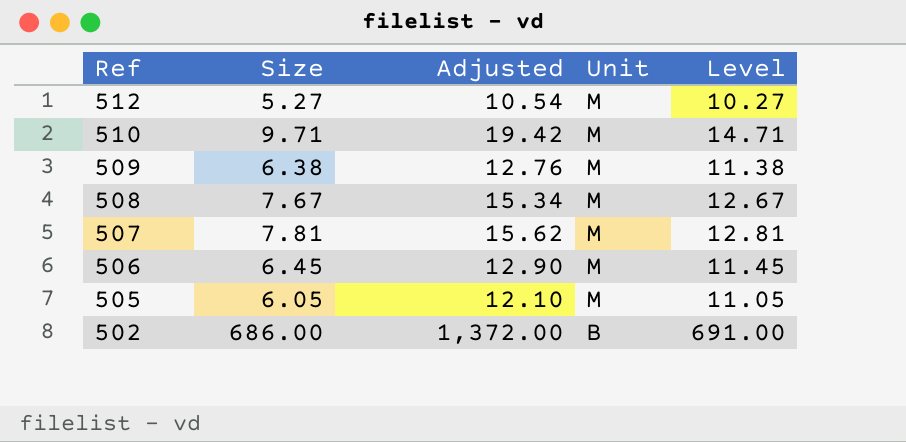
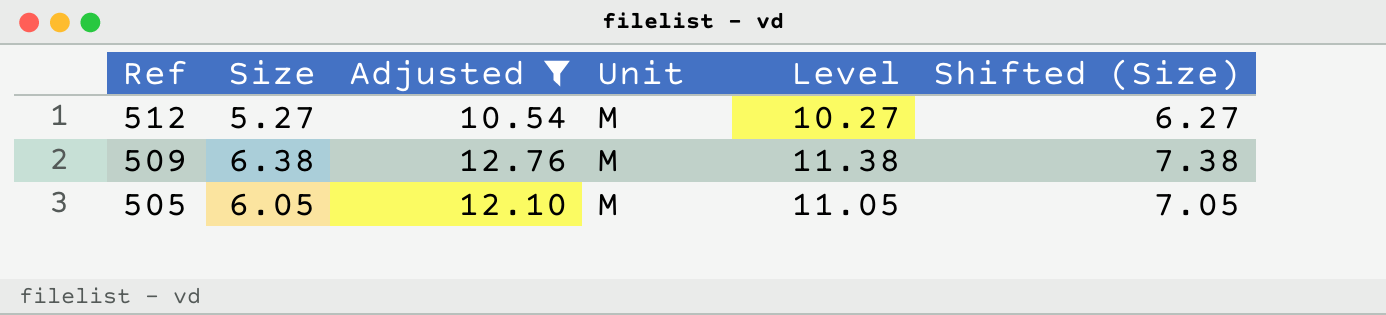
filter: none -> Adjusted <= 12.76
column Shifted (Size) | formula: none -> [Size] + 1

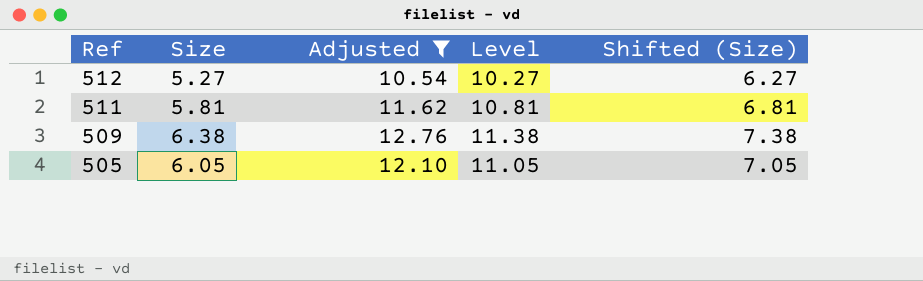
column Unit | position: 4 -> none
row 511: none -> 5.81 | 11.62 | 10.81 | 6.81

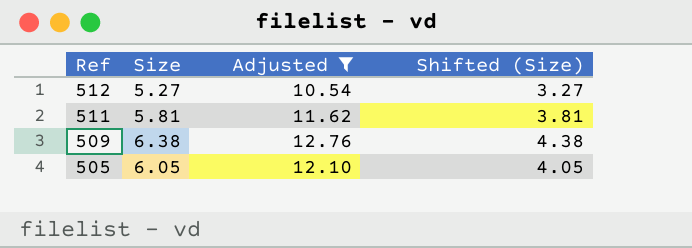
column Level | formula: [Size] + 5 -> none
column Shifted (Size) | formula: [Size] + 1 -> [Size] - 2

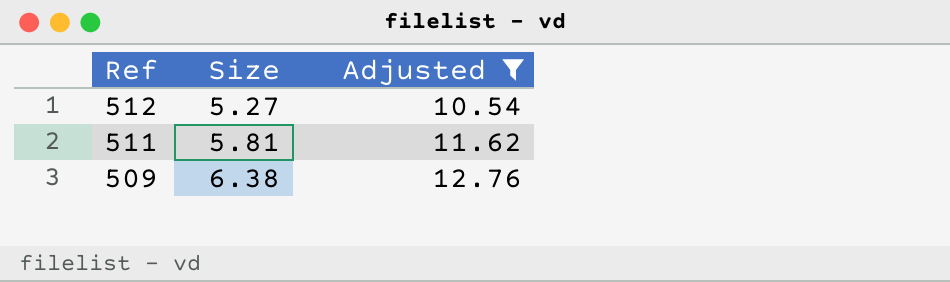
column Shifted (Size) | formula: [Size] - 2 -> none
row 505: 6.05 | 12.10 | 4.05 -> none

